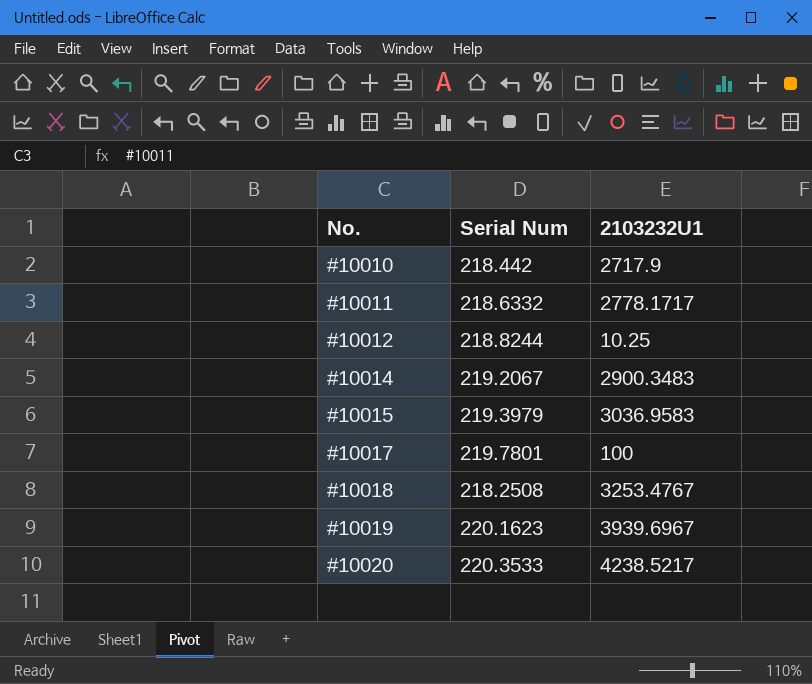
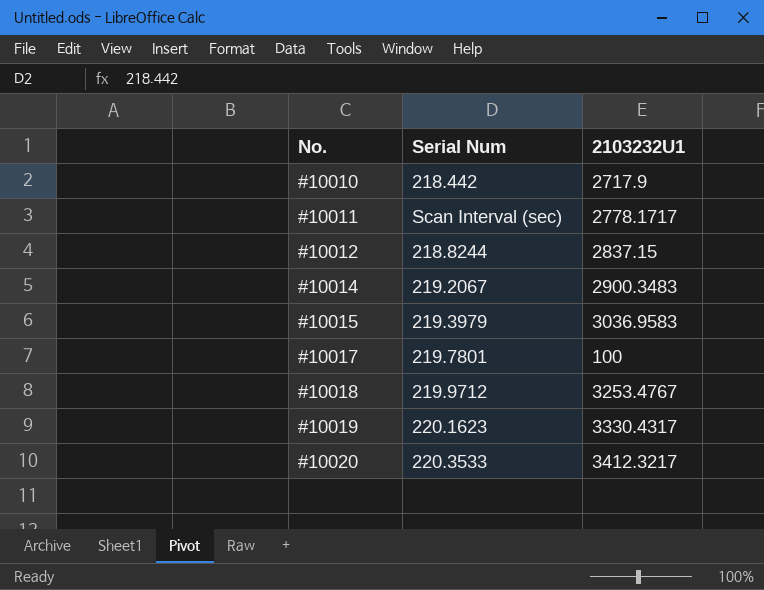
#10011 | Serial Num: 218.6332 -> Scan Interval (sec)
#10012 | 2103232U1: 10.25 -> 2837.15
#10018 | Serial Num: 218.2508 -> 219.9712
#10019 | 2103232U1: 3939.6967 -> 3330.4317
#10020 | 2103232U1: 4238.5217 -> 3412.3217

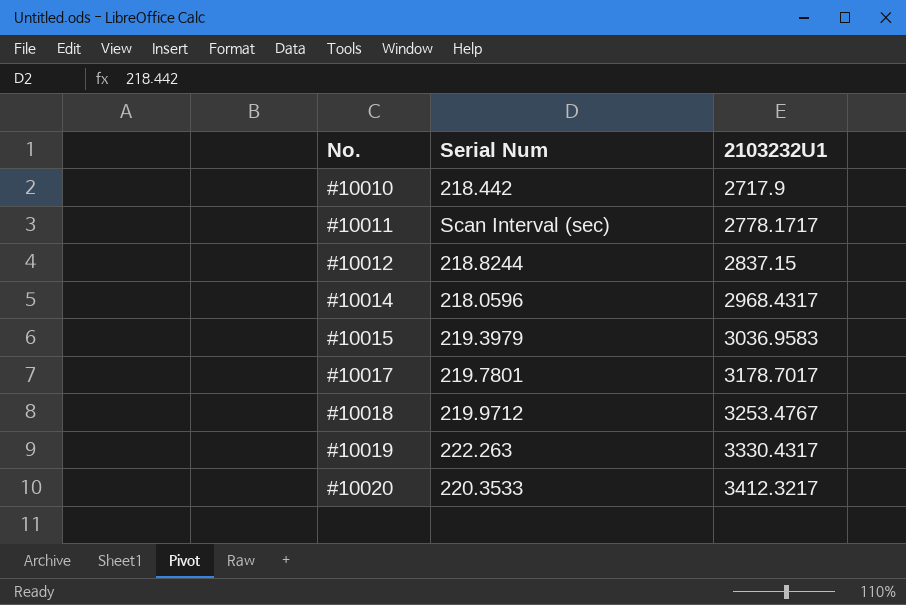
#10014 | Serial Num: 219.2067 -> 218.0596
#10014 | 2103232U1: 2900.3483 -> 2968.4317
#10017 | 2103232U1: 100 -> 3178.7017
#10019 | Serial Num: 220.1623 -> 222.263

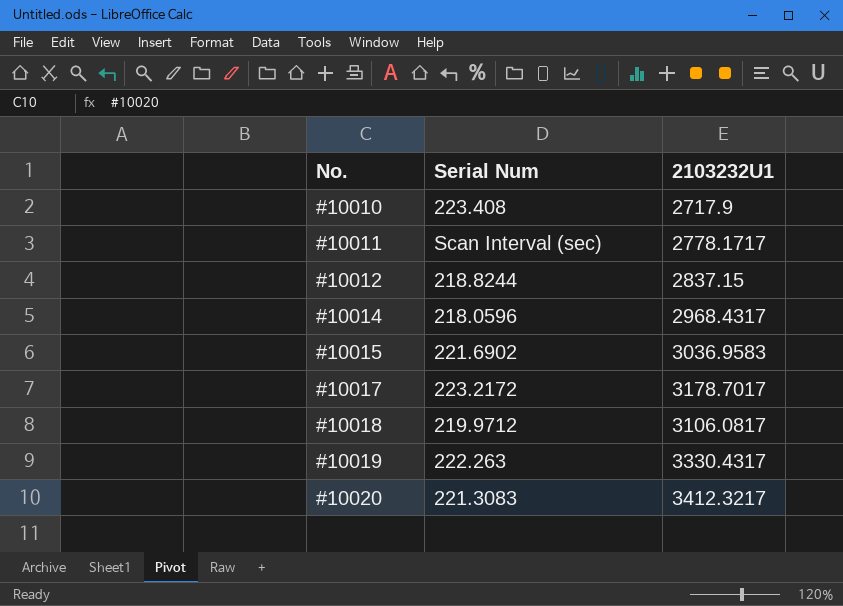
#10010 | Serial Num: 218.442 -> 223.408
#10015 | Serial Num: 219.3979 -> 221.6902
#10017 | Serial Num: 219.7801 -> 223.2172
#10018 | 2103232U1: 3253.4767 -> 3106.0817
#10020 | Serial Num: 220.3533 -> 221.3083

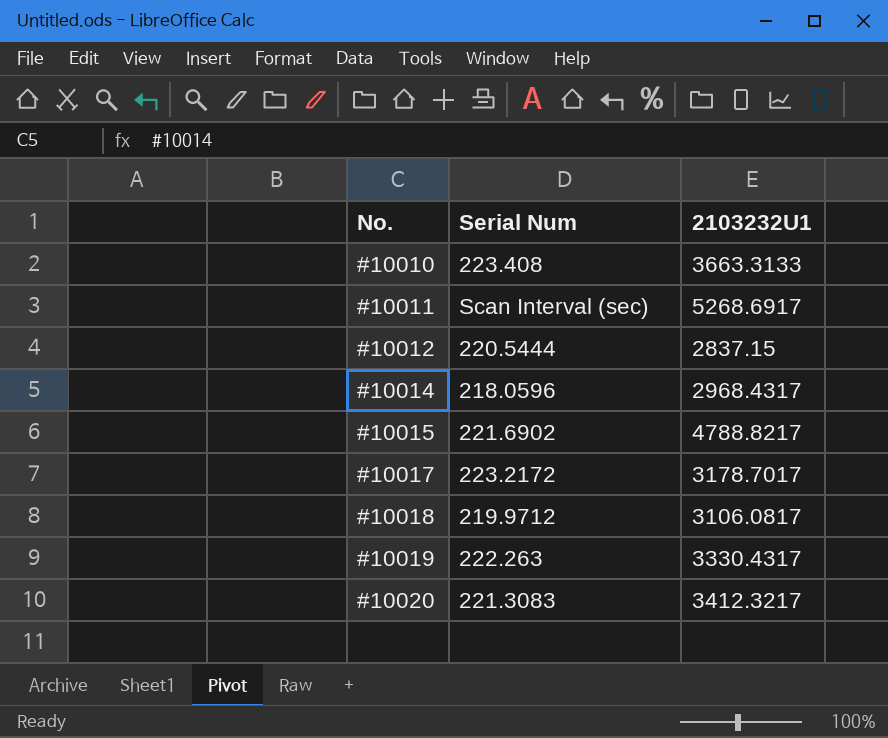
#10010 | 2103232U1: 2717.9 -> 3663.3133
#10011 | 2103232U1: 2778.1717 -> 5268.6917
#10012 | Serial Num: 218.8244 -> 220.5444
#10015 | 2103232U1: 3036.9583 -> 4788.8217

